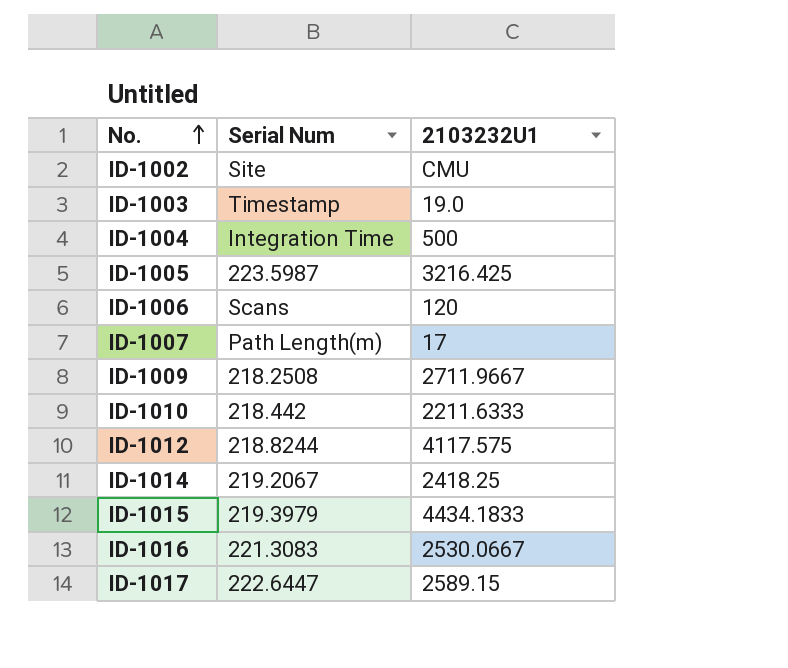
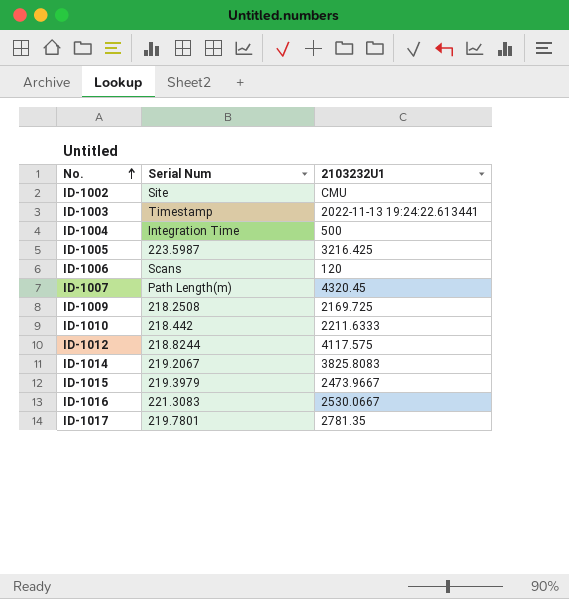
ID-1003 | 2103232U1: 19.0 -> 2022-11-13 19:24:22.613441
ID-1007 | 2103232U1: 17 -> 4320.45
ID-1009 | 2103232U1: 2711.9667 -> 2169.725
ID-1014 | 2103232U1: 2418.25 -> 3825.8083
ID-1015 | 2103232U1: 4434.1833 -> 2473.9667
ID-1017 | Serial Num: 222.6447 -> 219.7801
ID-1017 | 2103232U1: 2589.15 -> 2781.35

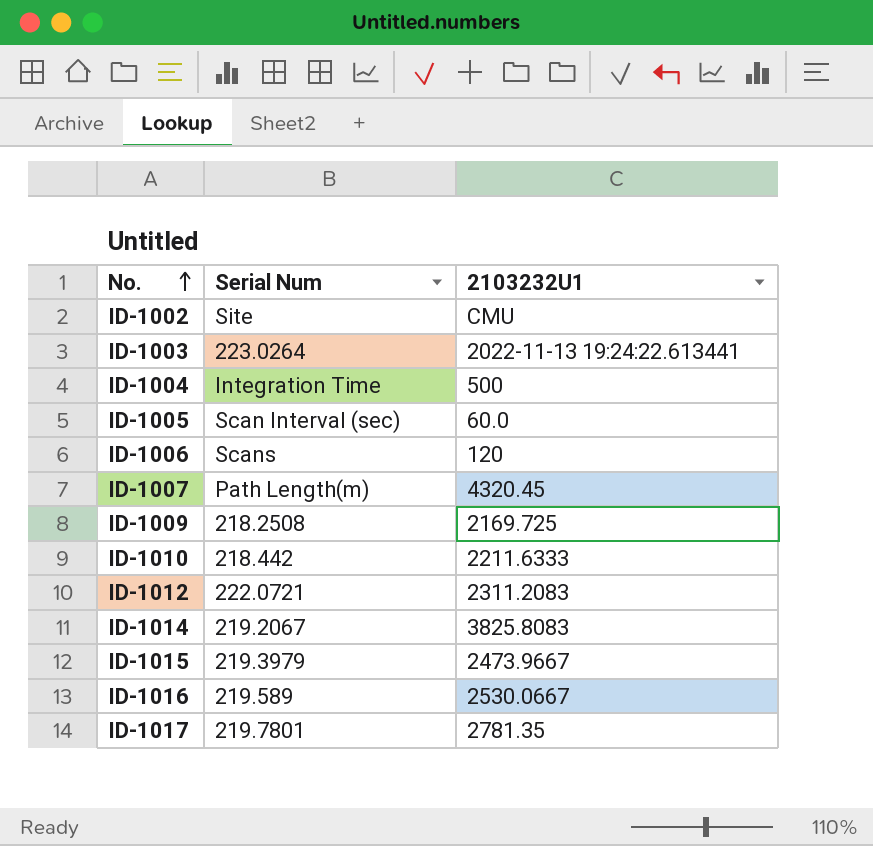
ID-1003 | Serial Num: Timestamp -> 223.0264
ID-1005 | Serial Num: 223.5987 -> Scan Interval (sec)
ID-1005 | 2103232U1: 3216.425 -> 60.0
ID-1012 | Serial Num: 218.8244 -> 222.0721
ID-1012 | 2103232U1: 4117.575 -> 2311.2083
ID-1016 | Serial Num: 221.3083 -> 219.589

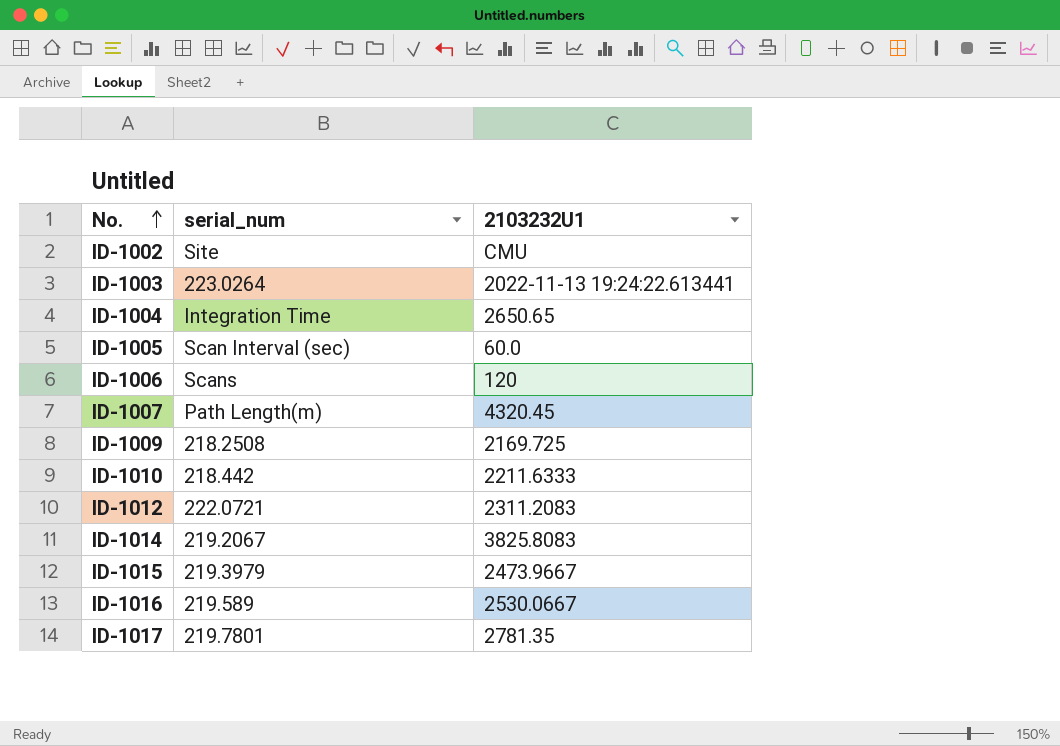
column name: Serial Num -> serial_num
ID-1004 | 2103232U1: 500 -> 2650.65

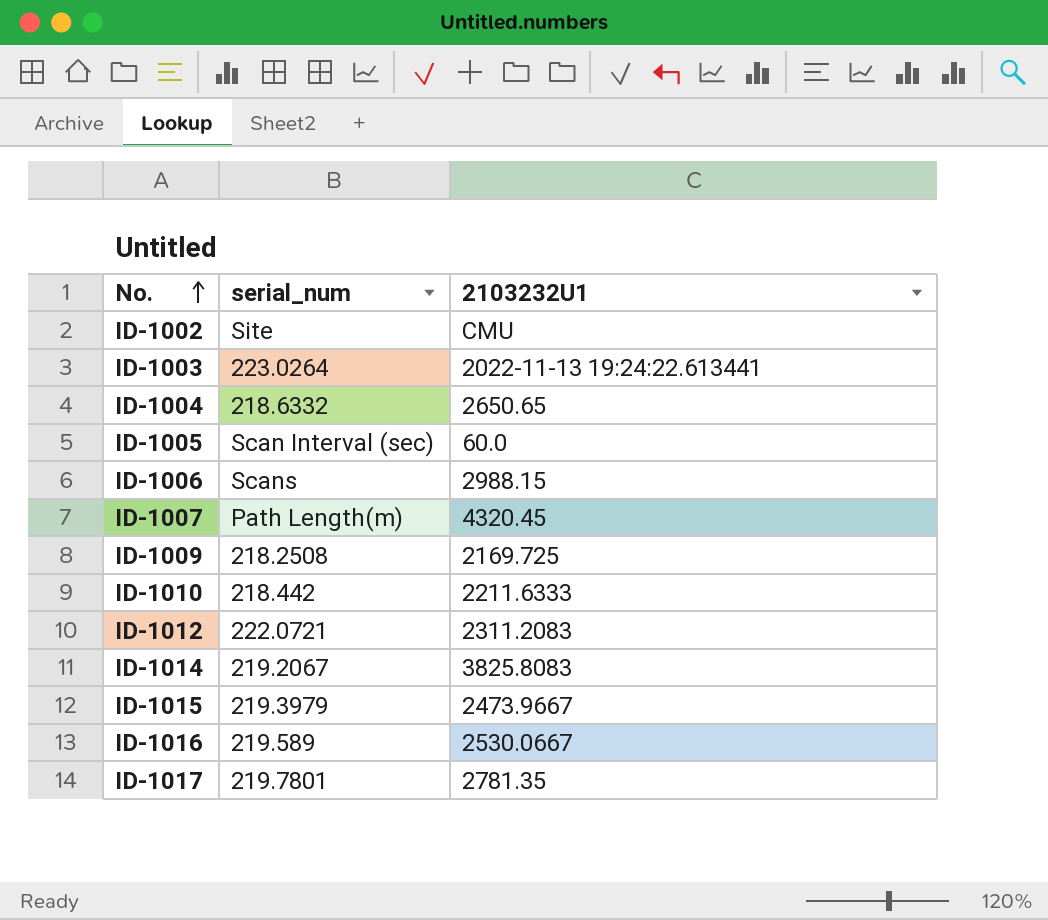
ID-1004 | serial_num: Integration Time -> 218.6332
ID-1006 | 2103232U1: 120 -> 2988.15

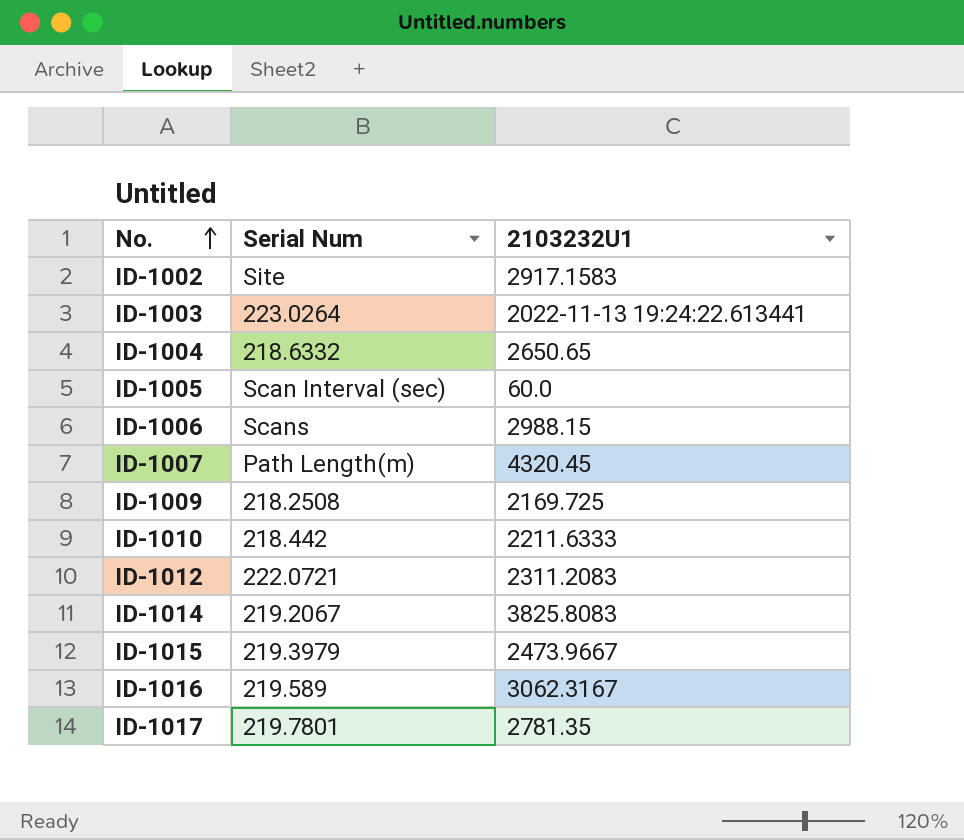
column name: serial_num -> Serial Num
ID-1002 | 2103232U1: CMU -> 2917.1583
ID-1016 | 2103232U1: 2530.0667 -> 3062.3167

